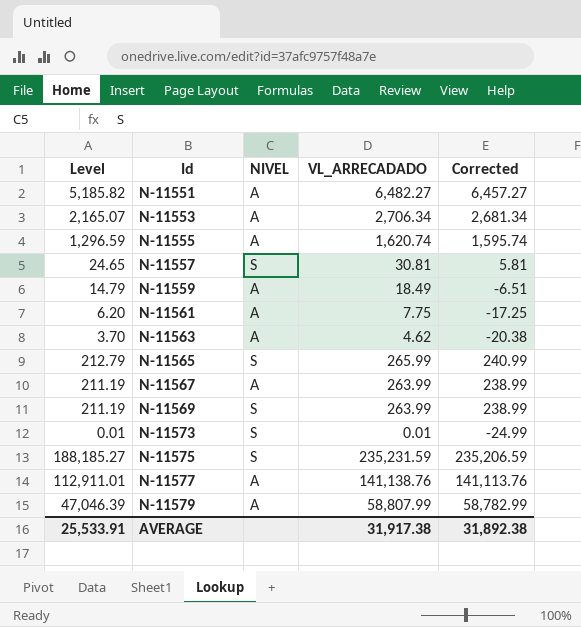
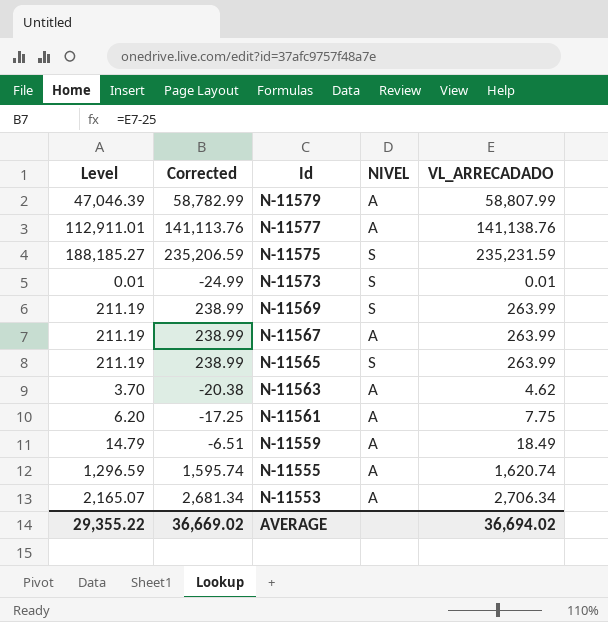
row order: Id ascending -> Id descending
column Corrected | position: 5 -> 2
row N-11551: 5,185.82 | A | 6,482.27 | 6,457.27 -> none
row N-11557: 24.65 | S | 30.81 | 5.81 -> none
N-11565 | Level: 212.79 -> 211.19
N-11565 | Corrected: 240.99 -> 238.99
N-11565 | VL_ARRECADADO: 265.99 -> 263.99
AVERAGE | Level: 25,533.91 -> 29,355.22
AVERAGE | Corrected: 31,892.38 -> 36,669.02
AVERAGE | VL_ARRECADADO: 31,917.38 -> 36,694.02

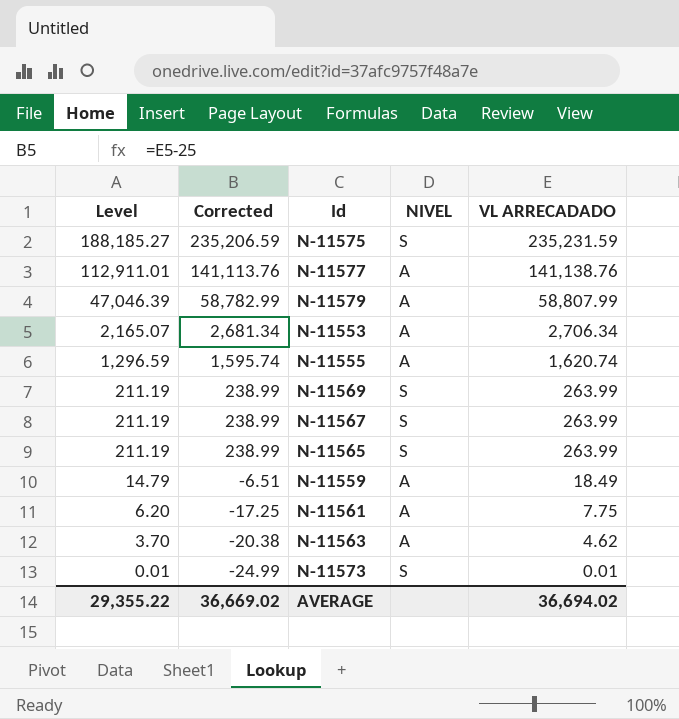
row order: Id descending -> Level descending
column name: VL_ARRECADADO -> VL ARRECADADO
N-11567 | NIVEL: A -> S

